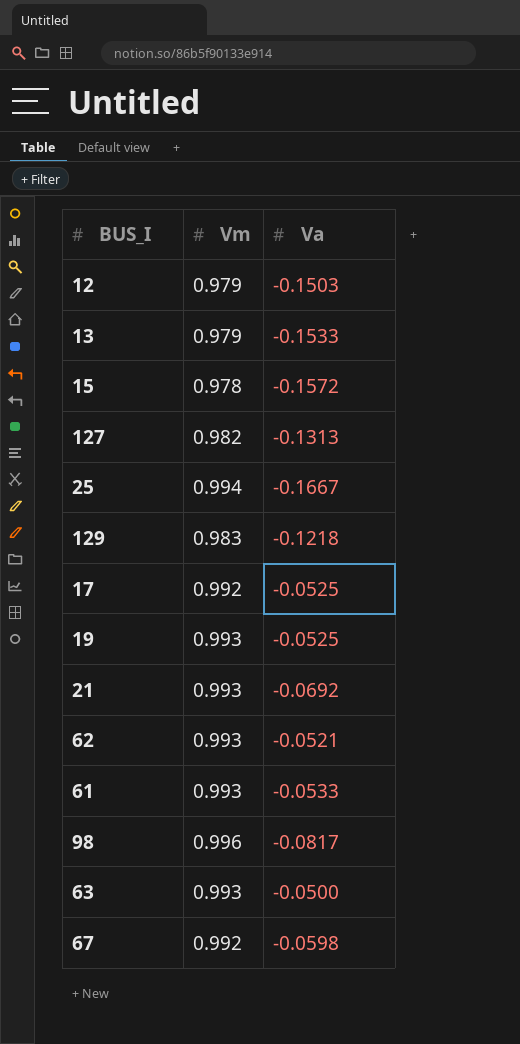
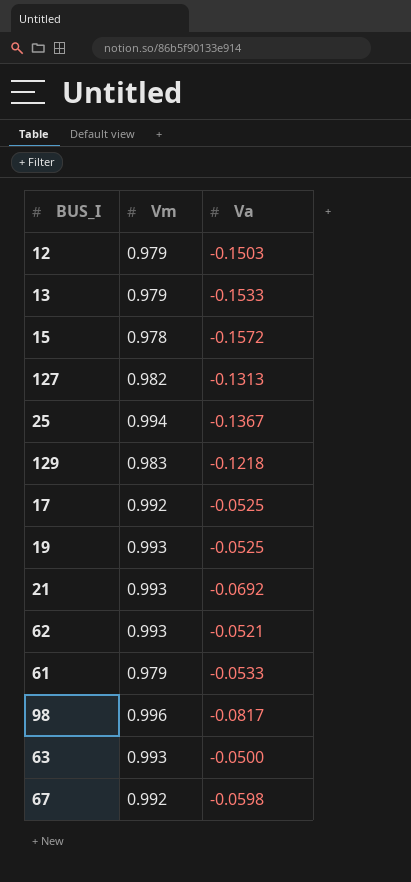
25 | Va: -0.1667 -> -0.1367
61 | Vm: 0.993 -> 0.979

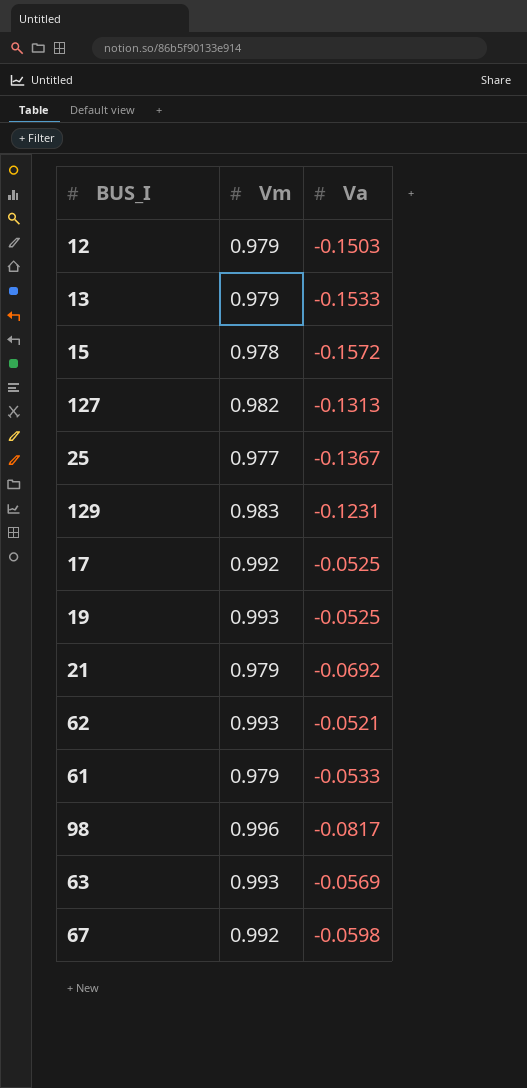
25 | Vm: 0.994 -> 0.977
129 | Va: -0.1218 -> -0.1231
21 | Vm: 0.993 -> 0.979
63 | Va: -0.0500 -> -0.0569

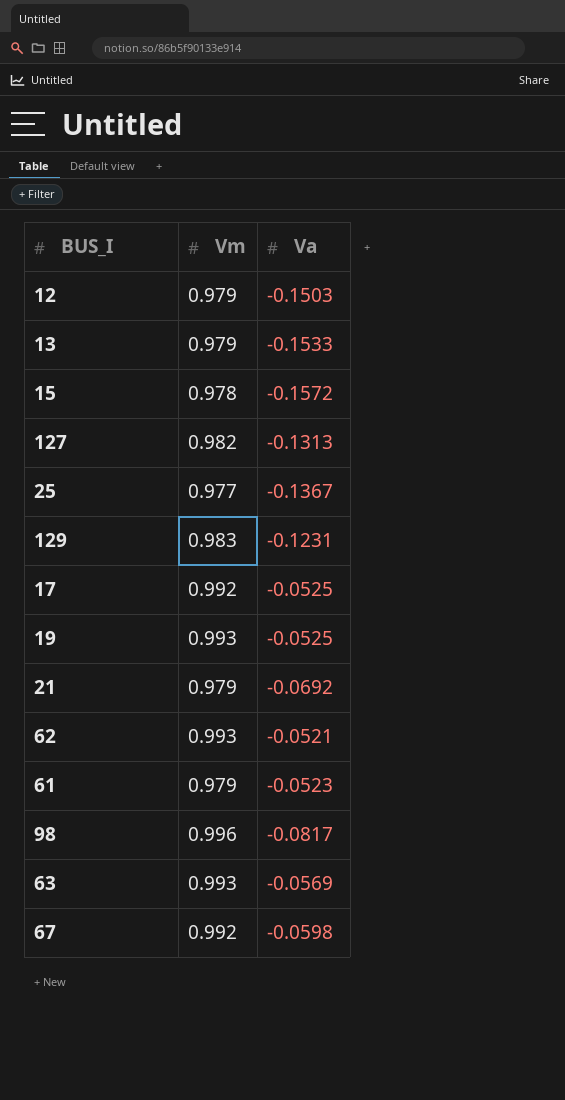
61 | Va: -0.0533 -> -0.0523

